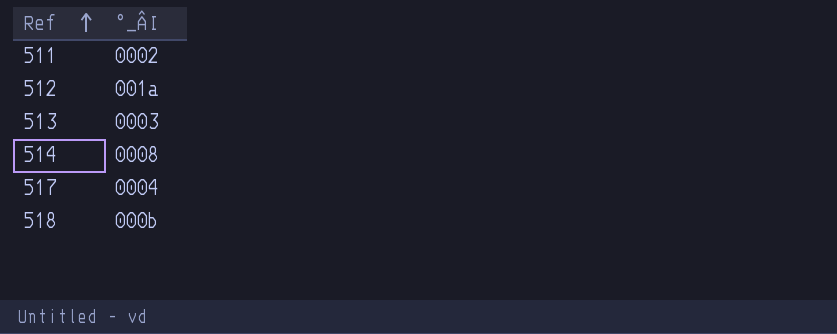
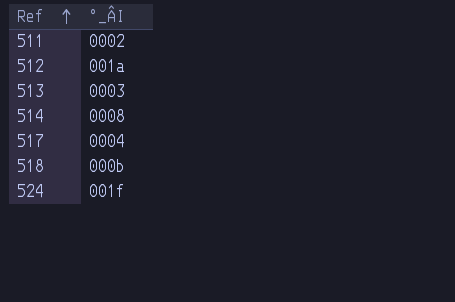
row 524: none -> 001f

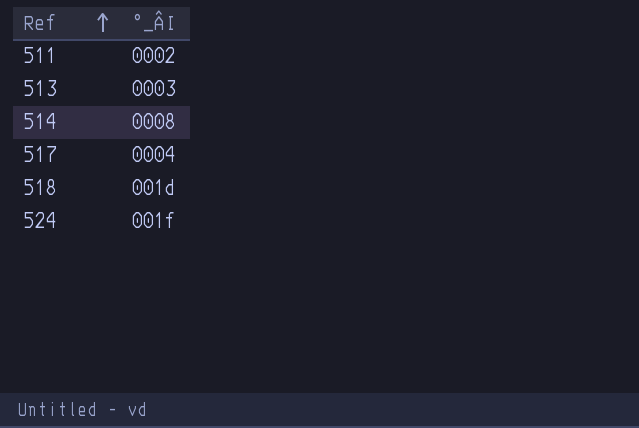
row 512: 001a -> none
518 | °_ÂI: 000b -> 001d

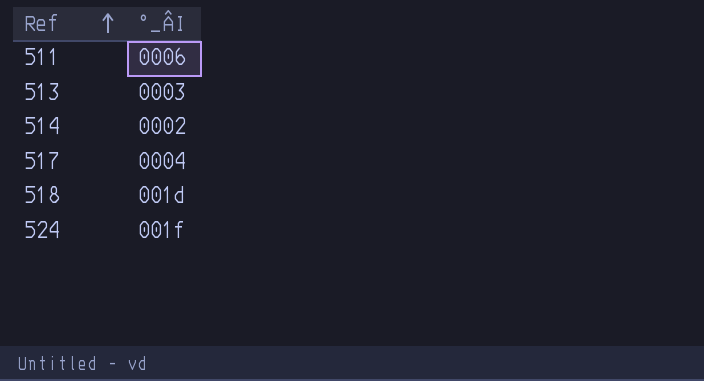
511 | °_ÂI: 0002 -> 0006
514 | °_ÂI: 0008 -> 0002

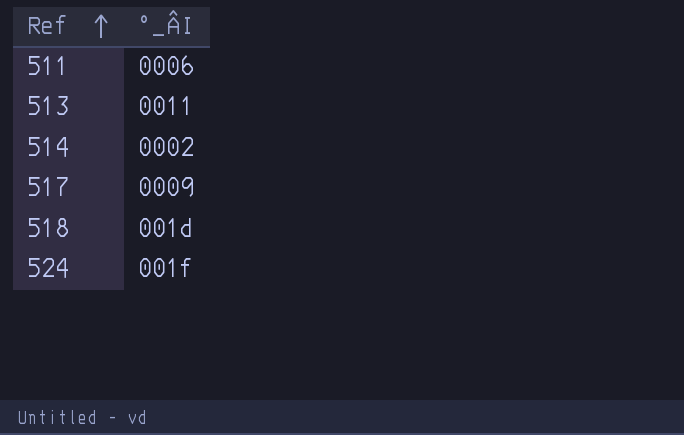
513 | °_ÂI: 0003 -> 0011
517 | °_ÂI: 0004 -> 0009

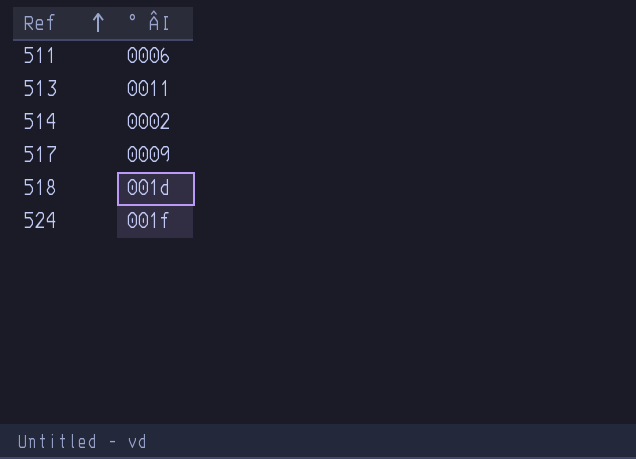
column name: °_ÂI -> ° ÂI

